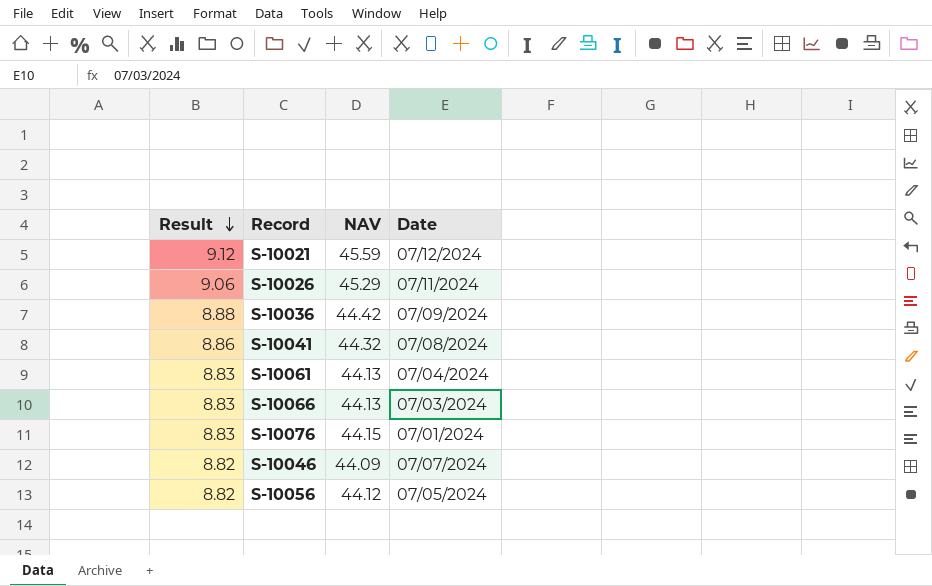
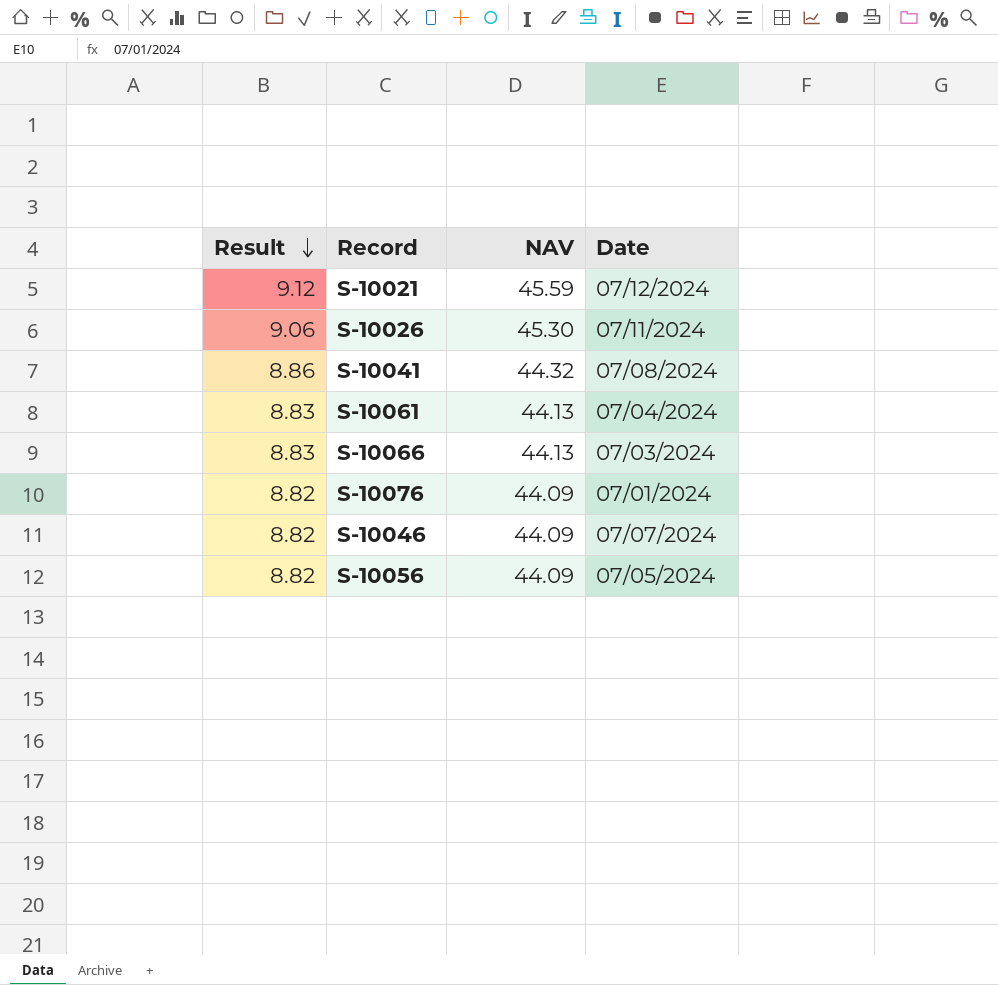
row S-10036: 8.88 | 44.42 | 07/09/2024 -> none
S-10026 | NAV: 45.29 -> 45.30
S-10076 | Result: 8.83 -> 8.82
S-10076 | NAV: 44.15 -> 44.09
S-10056 | NAV: 44.12 -> 44.09

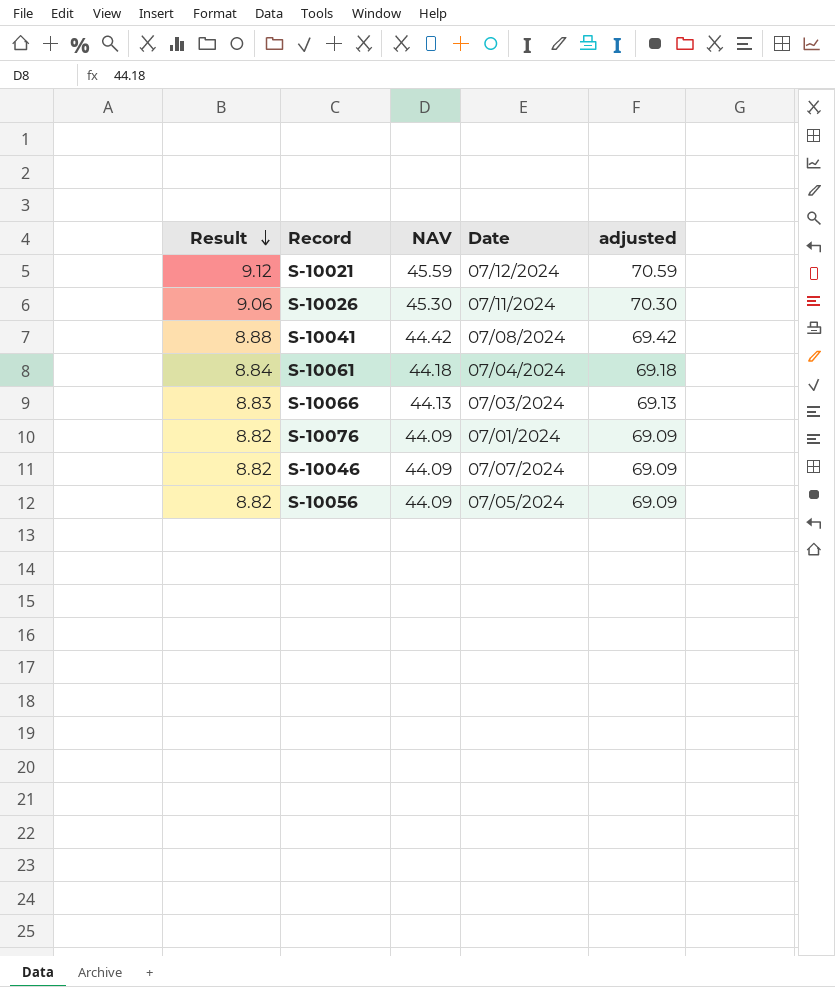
column adjusted | formula: none -> [NAV] + 25
S-10041 | Result: 8.86 -> 8.88
S-10041 | NAV: 44.32 -> 44.42
S-10061 | Result: 8.83 -> 8.84
S-10061 | NAV: 44.13 -> 44.18

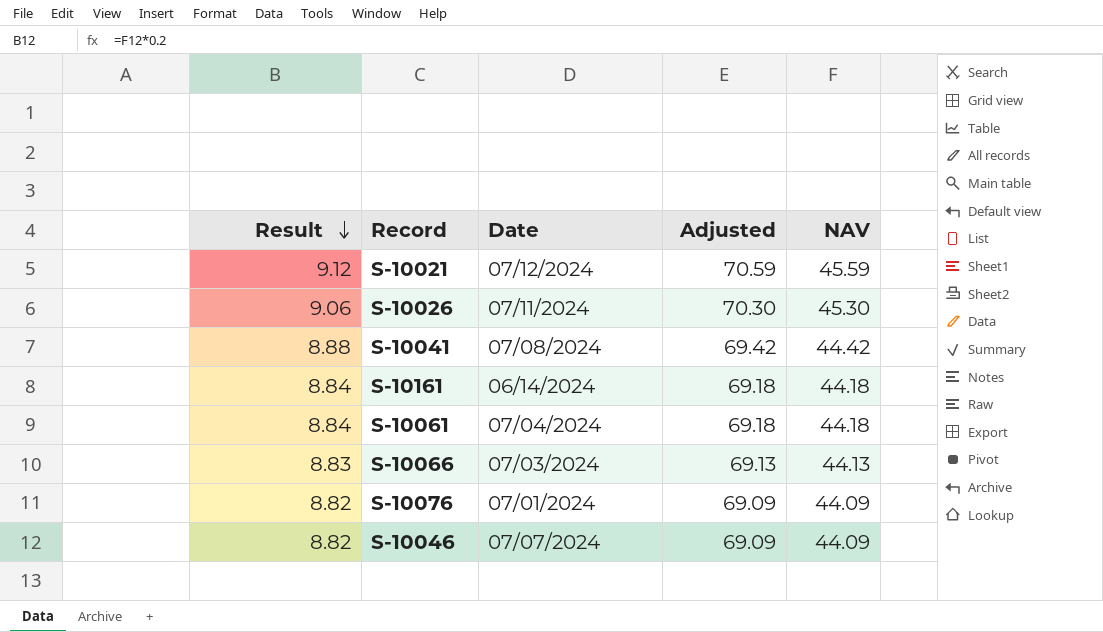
column name: adjusted -> Adjusted
column NAV | position: 3 -> 5
row S-10056: 8.82 | 44.09 | 07/05/2024 | 69.09 -> none
row S-10161: none -> 8.84 | 06/14/2024 | 69.18 | 44.18

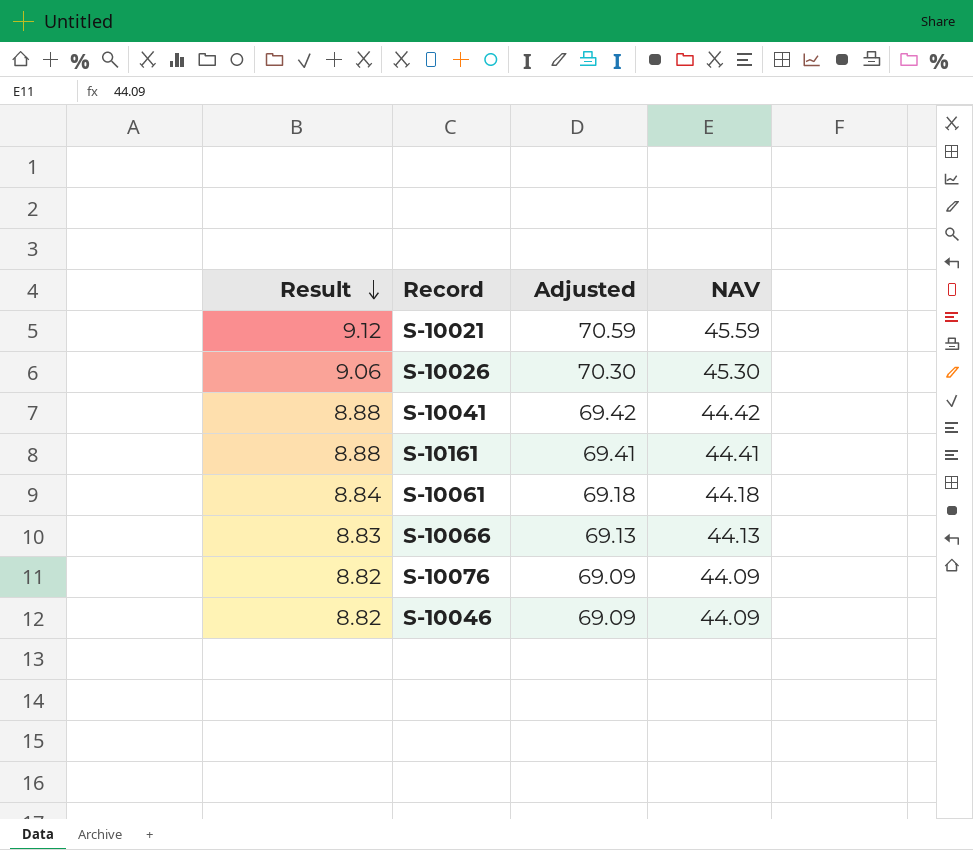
column Date | position: 3 -> none
S-10161 | Result: 8.84 -> 8.88
S-10161 | Adjusted: 69.18 -> 69.41
S-10161 | NAV: 44.18 -> 44.41

